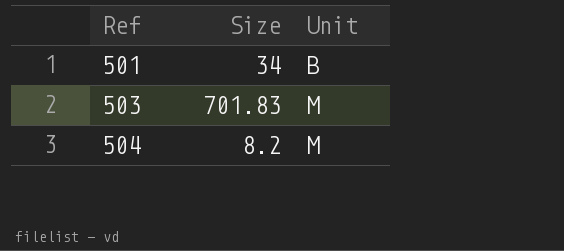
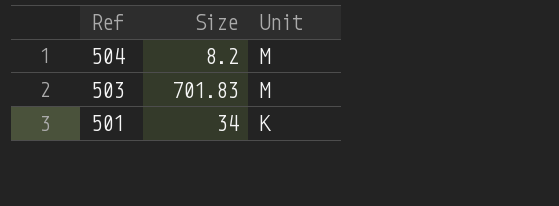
row order: Ref ascending -> Ref descending
501 | Unit: B -> K

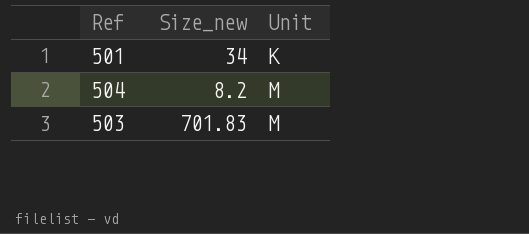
row order: Ref descending -> Unit ascending
column name: Size -> Size_new

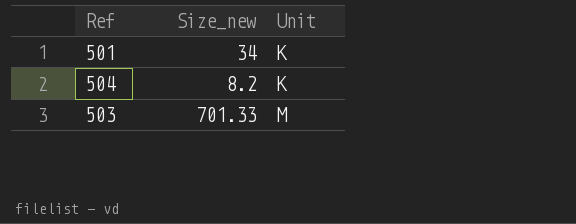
504 | Unit: M -> K
503 | Size_new: 701.83 -> 701.33

